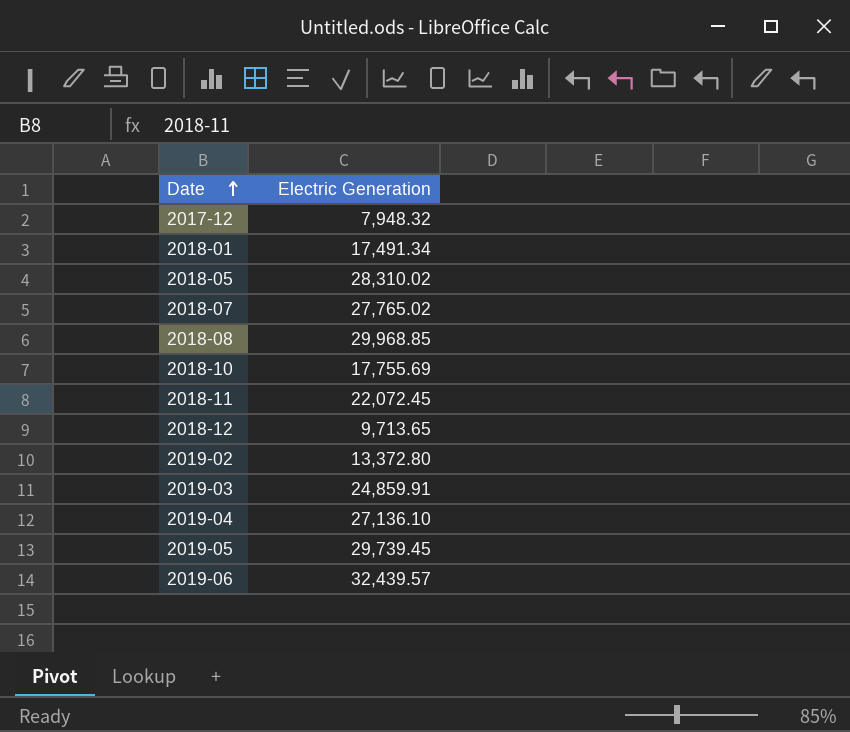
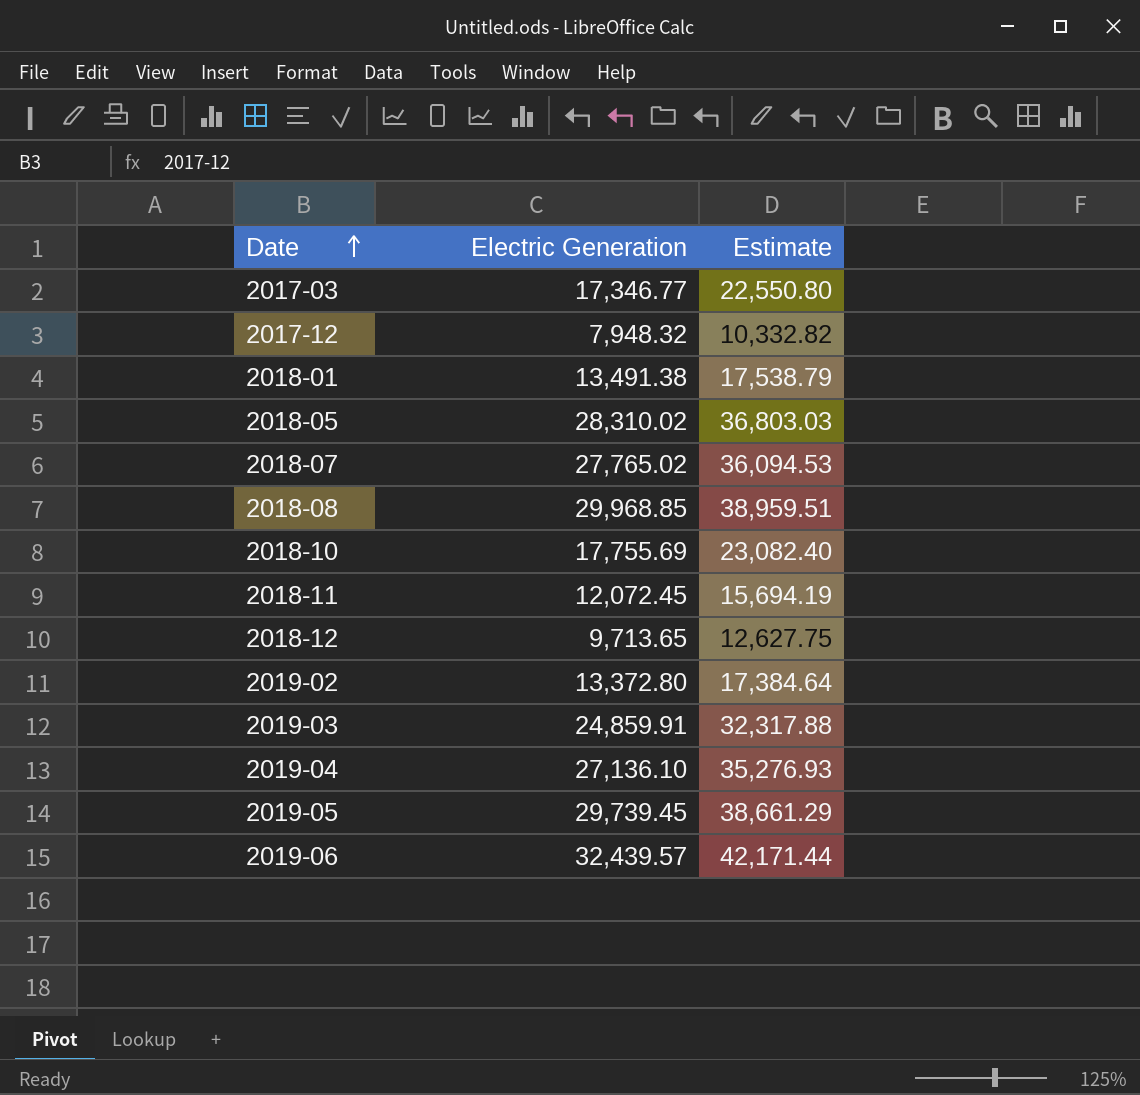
column Estimate | formula: none -> [Electric Generation] * 1.3
row 2017-03: none -> 17,346.77 | 22,550.80
2018-01 | Electric Generation: 17,491.34 -> 13,491.38
2018-11 | Electric Generation: 22,072.45 -> 12,072.45

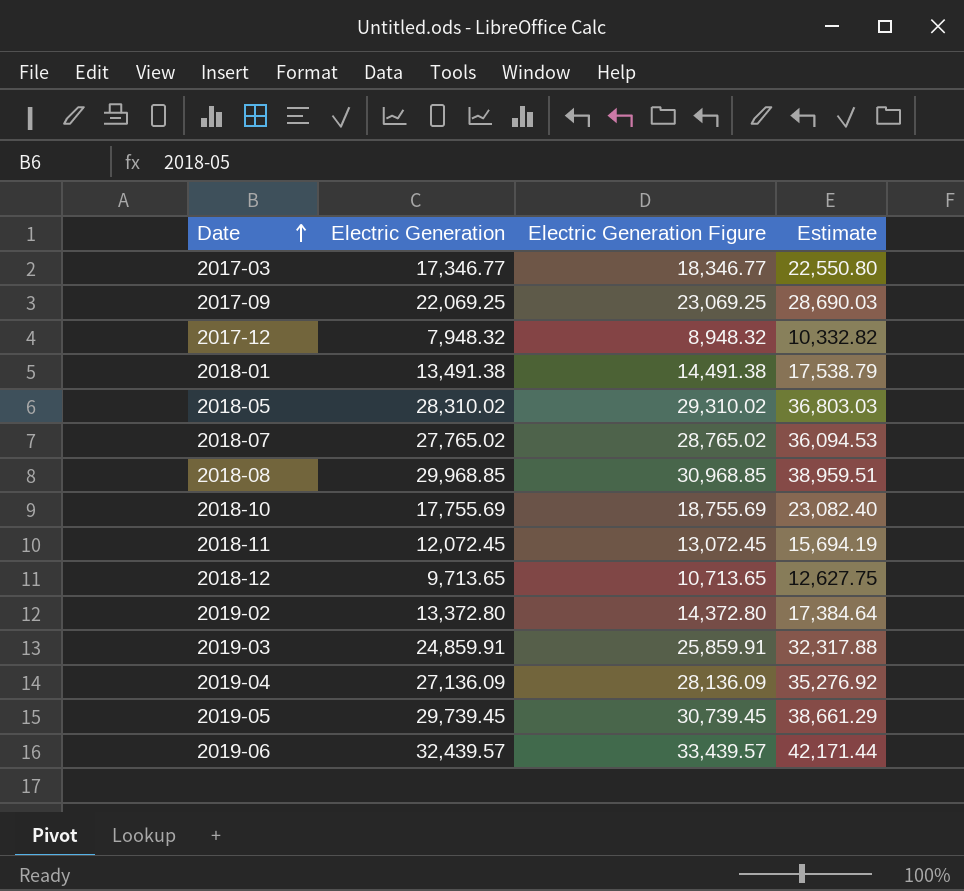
column Electric Generation Figure | formula: none -> [Electric Generation] + 1000
row 2017-09: none -> 22,069.25 | 23,069.25 | 28,690.03
2019-04 | Electric Generation: 27,136.10 -> 27,136.09
2019-04 | Estimate: 35,276.93 -> 35,276.92

